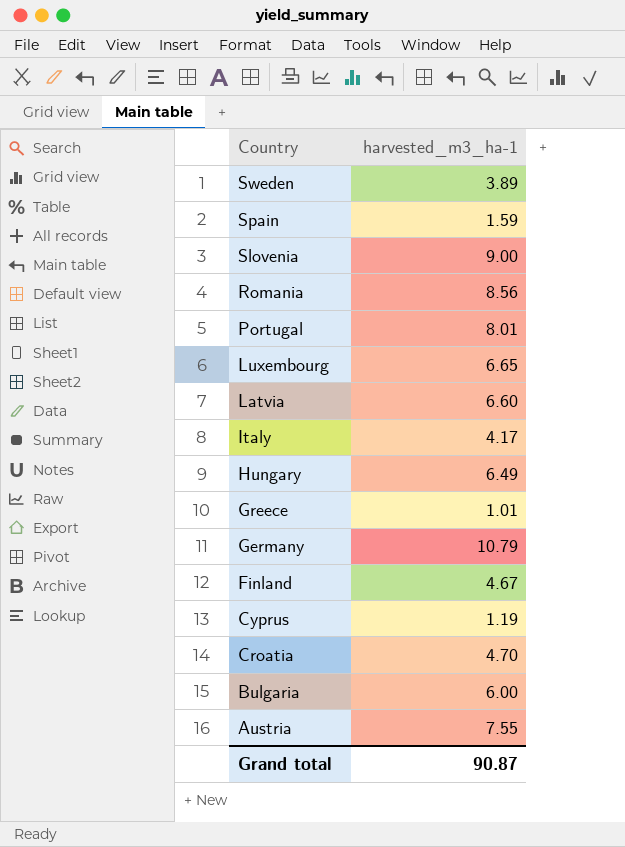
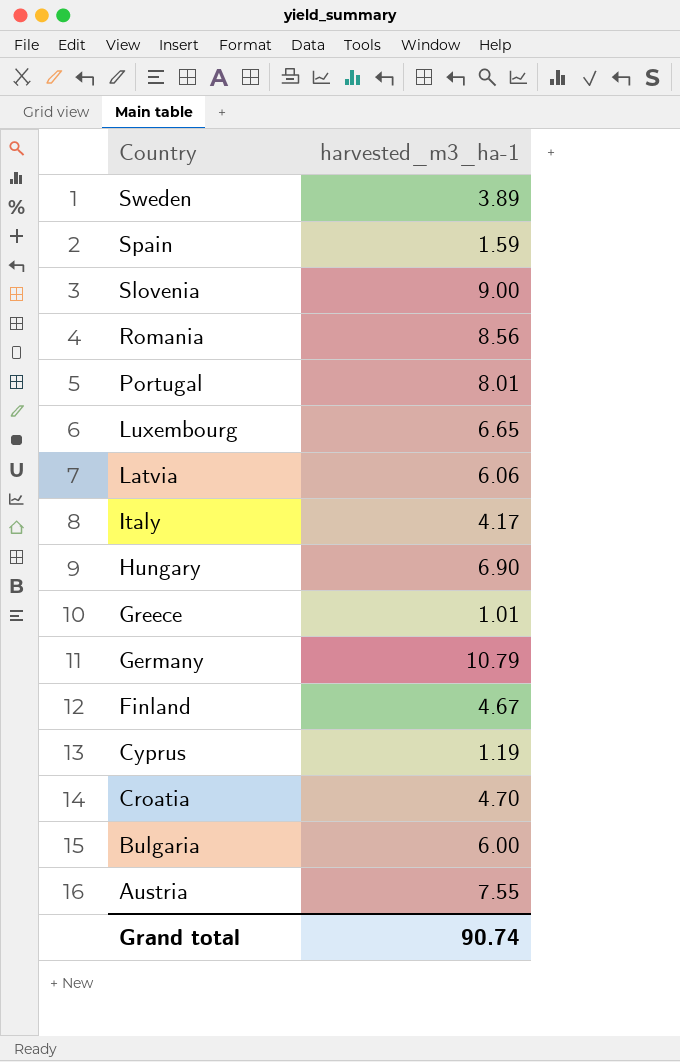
Latvia | harvested_m3_ha-1: 6.60 -> 6.06
Hungary | harvested_m3_ha-1: 6.49 -> 6.90
Grand total | harvested_m3_ha-1: 90.87 -> 90.74

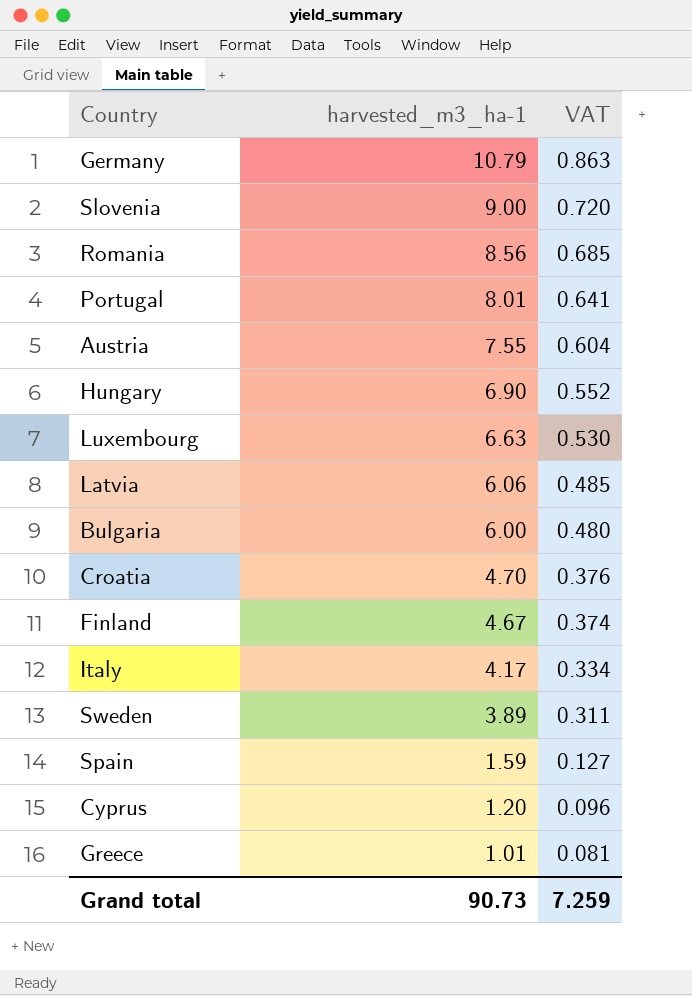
row order: Country descending -> harvested_m3_ha-1 descending
column VAT | formula: none -> [harvested_m3_ha-1] * 0.08
Luxembourg | harvested_m3_ha-1: 6.65 -> 6.63
Cyprus | harvested_m3_ha-1: 1.19 -> 1.20
Grand total | harvested_m3_ha-1: 90.74 -> 90.73

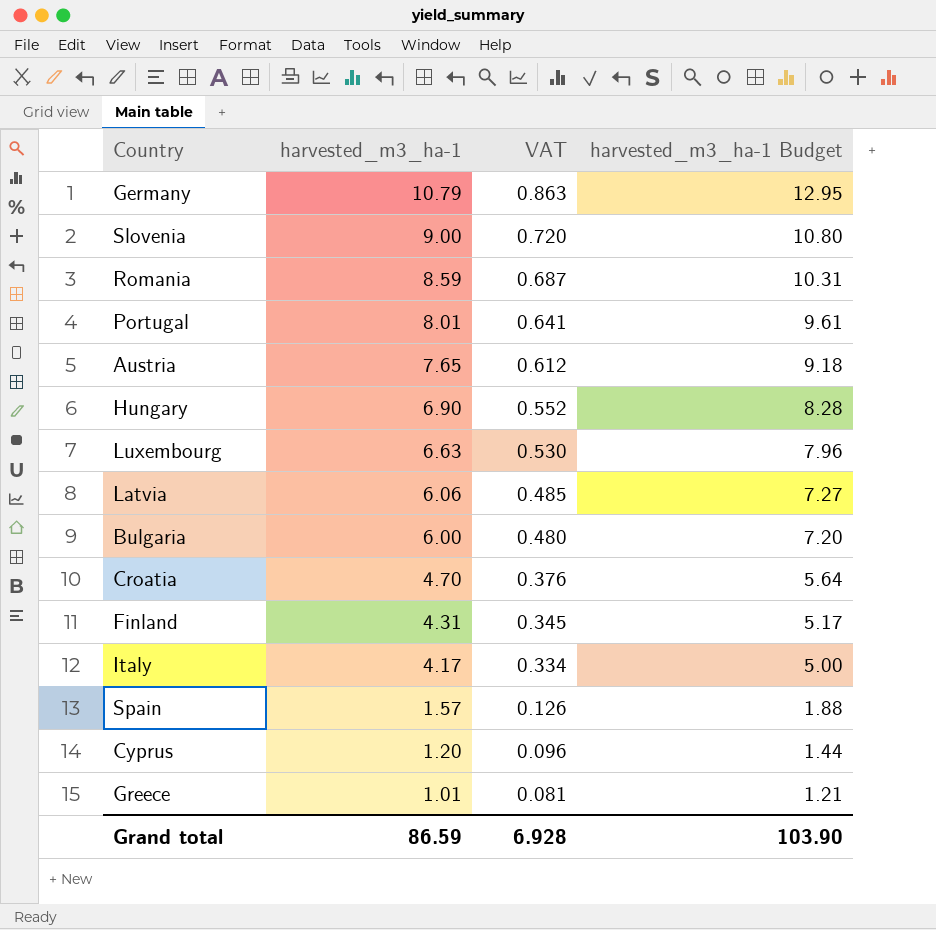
column harvested_m3_ha-1 Budget | formula: none -> [harvested_m3_ha-1] * 1.2
row Sweden: 3.89 | 0.311 -> none
Romania | harvested_m3_ha-1: 8.56 -> 8.59
Romania | VAT: 0.685 -> 0.687
Austria | harvested_m3_ha-1: 7.55 -> 7.65
Austria | VAT: 0.604 -> 0.612
Finland | harvested_m3_ha-1: 4.67 -> 4.31
Finland | VAT: 0.374 -> 0.345
Spain | harvested_m3_ha-1: 1.59 -> 1.57
Spain | VAT: 0.127 -> 0.126
Grand total | harvested_m3_ha-1: 90.73 -> 86.59
Grand total | VAT: 7.259 -> 6.928

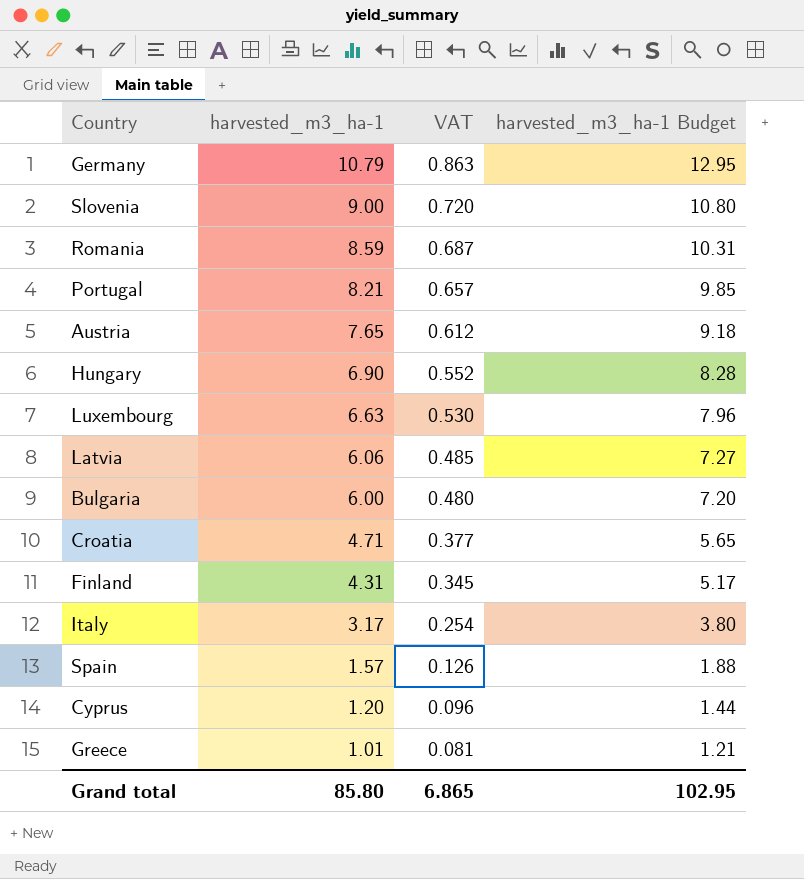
Portugal | harvested_m3_ha-1: 8.01 -> 8.21
Portugal | VAT: 0.641 -> 0.657
Portugal | harvested_m3_ha-1 Budget: 9.61 -> 9.85
Croatia | harvested_m3_ha-1: 4.70 -> 4.71
Croatia | VAT: 0.376 -> 0.377
Croatia | harvested_m3_ha-1 Budget: 5.64 -> 5.65
Italy | harvested_m3_ha-1: 4.17 -> 3.17
Italy | VAT: 0.334 -> 0.254
Italy | harvested_m3_ha-1 Budget: 5.00 -> 3.80
Grand total | harvested_m3_ha-1: 86.59 -> 85.80
Grand total | VAT: 6.928 -> 6.865
Grand total | harvested_m3_ha-1 Budget: 103.90 -> 102.95

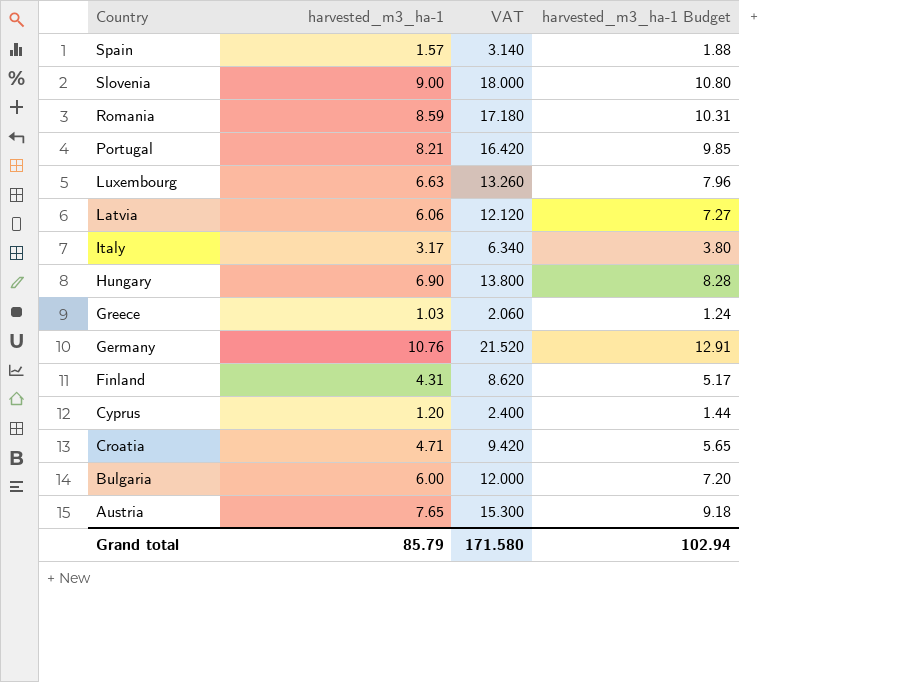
row order: harvested_m3_ha-1 descending -> Country descending
column VAT | formula: [harvested_m3_ha-1] * 0.08 -> [harvested_m3_ha-1] * 2
Greece | harvested_m3_ha-1: 1.01 -> 1.03
Greece | harvested_m3_ha-1 Budget: 1.21 -> 1.24
Germany | harvested_m3_ha-1: 10.79 -> 10.76
Germany | harvested_m3_ha-1 Budget: 12.95 -> 12.91
Grand total | harvested_m3_ha-1: 85.80 -> 85.79
Grand total | VAT: 6.865 -> 171.580
Grand total | harvested_m3_ha-1 Budget: 102.95 -> 102.94

